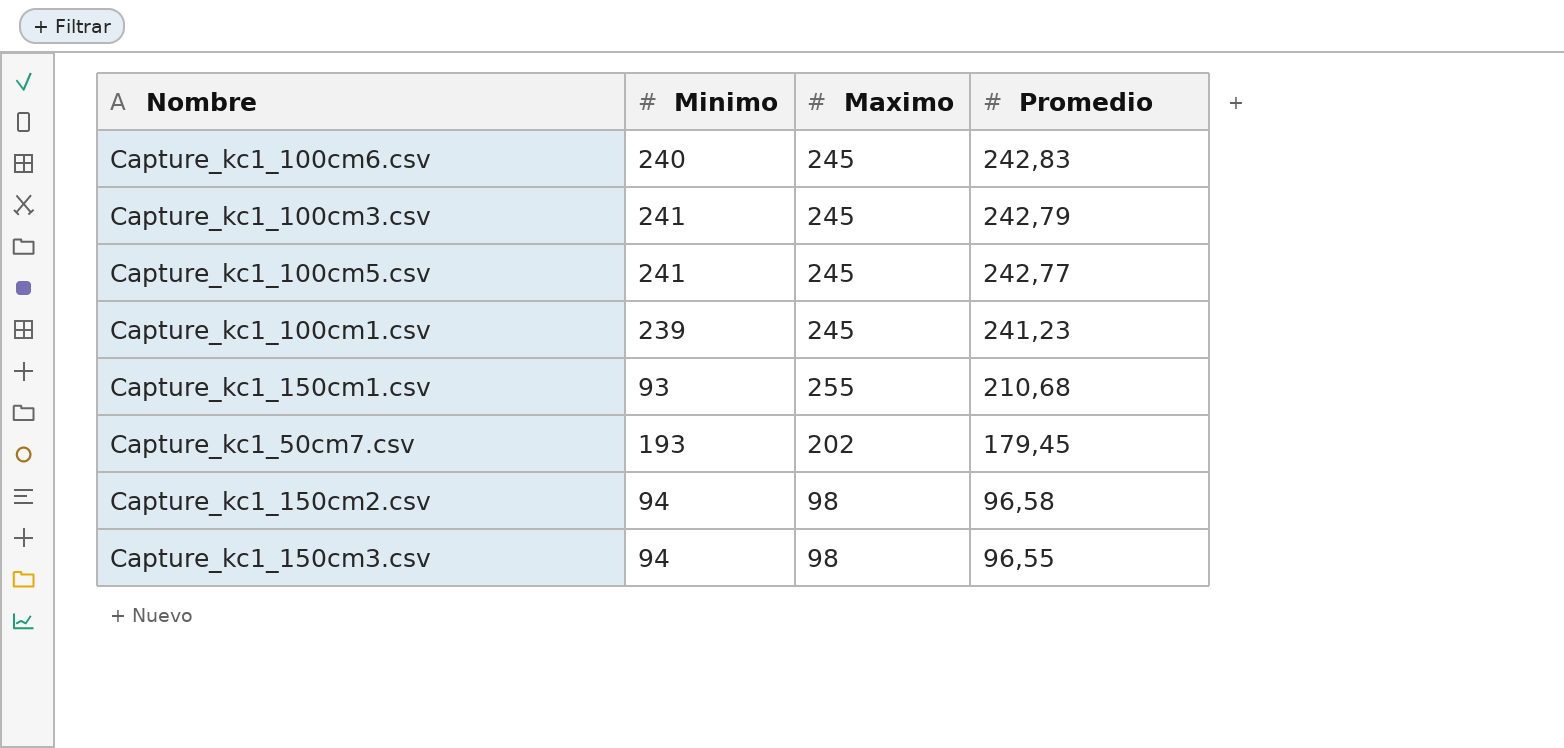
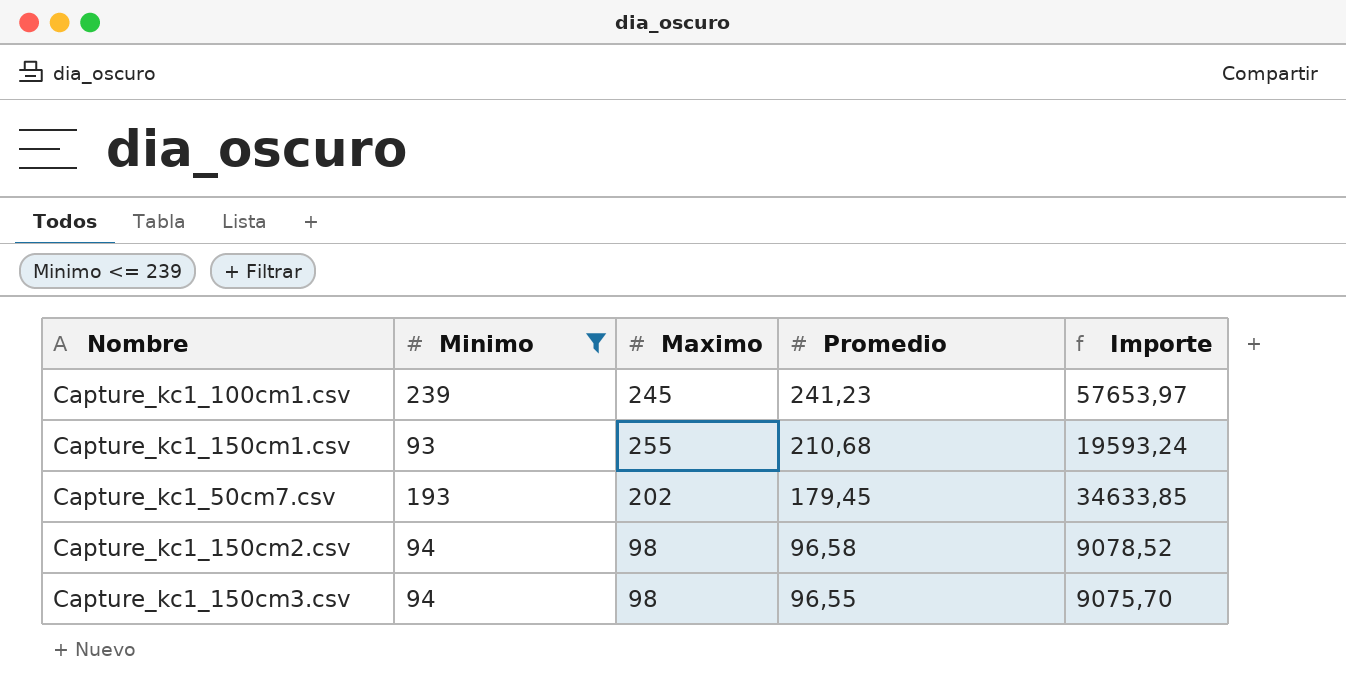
filter: none -> Minimo <= 239
column Importe | formula: none -> [Minimo] * [Promedio]

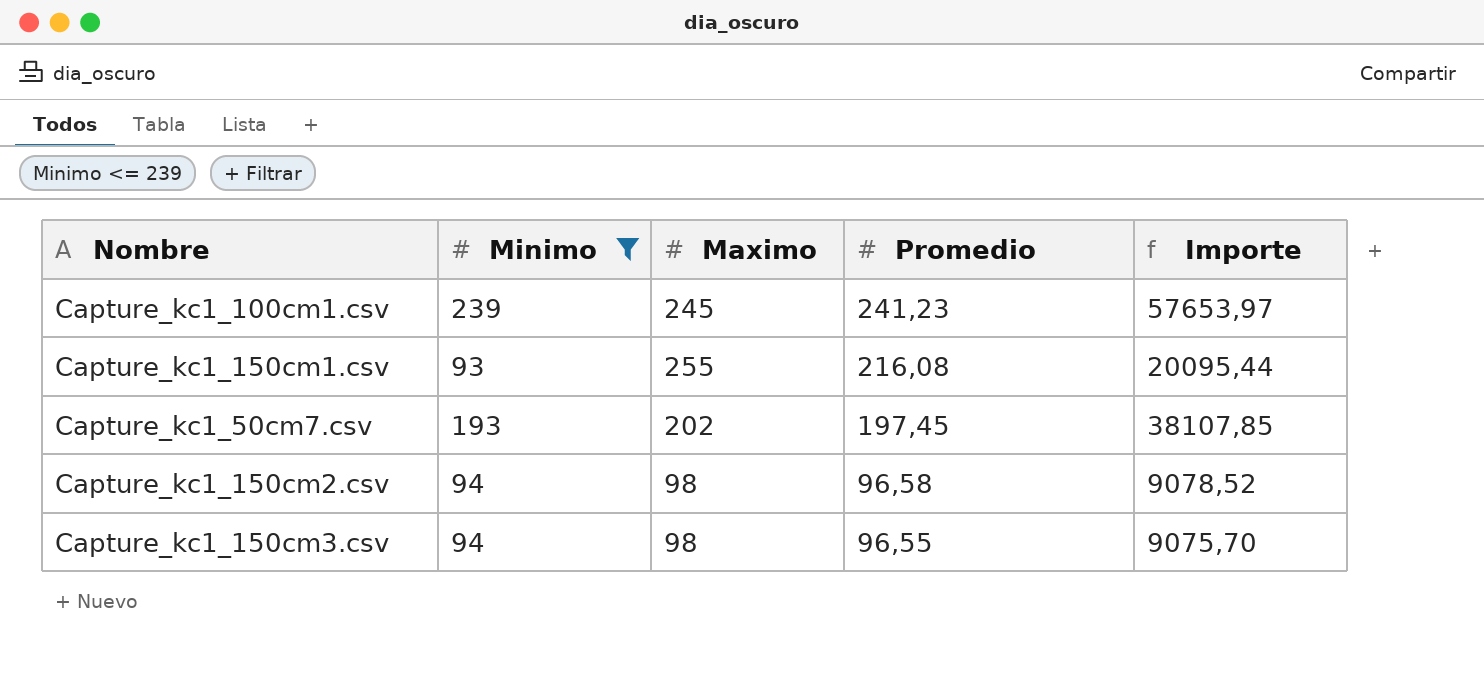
Capture_kc1_150cm1.csv | Promedio: 210,68 -> 216,08
Capture_kc1_150cm1.csv | Importe: 19593,24 -> 20095,44
Capture_kc1_50cm7.csv | Promedio: 179,45 -> 197,45
Capture_kc1_50cm7.csv | Importe: 34633,85 -> 38107,85

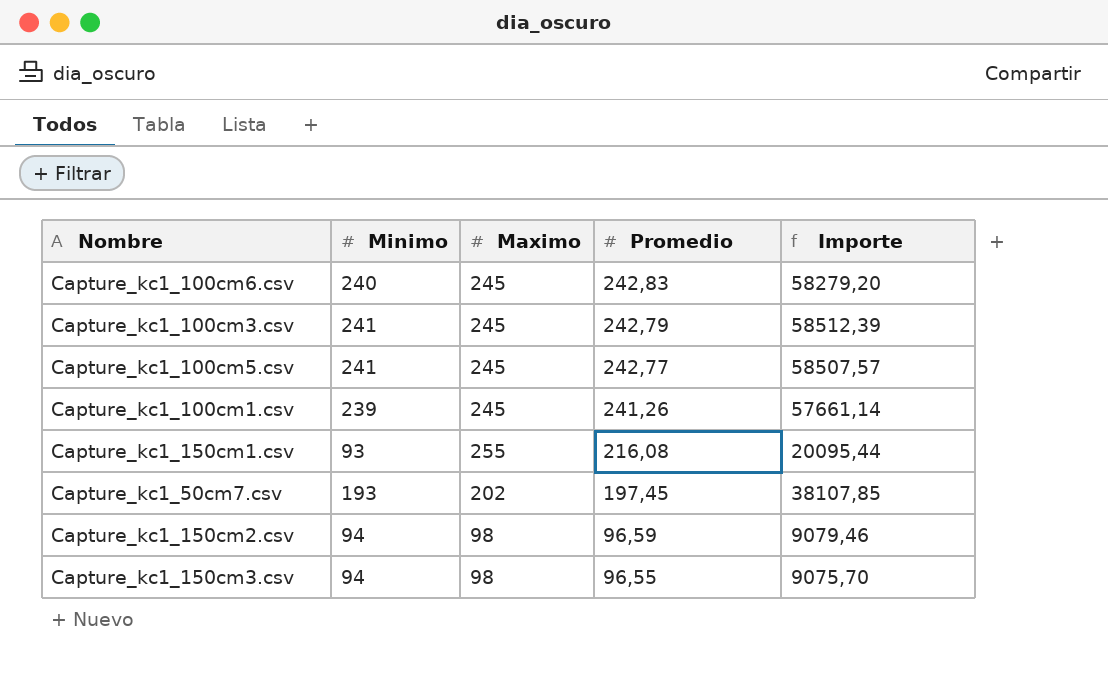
filter: Minimo <= 239 -> none
Capture_kc1_100cm1.csv | Promedio: 241,23 -> 241,26
Capture_kc1_100cm1.csv | Importe: 57653,97 -> 57661,14
Capture_kc1_150cm2.csv | Promedio: 96,58 -> 96,59
Capture_kc1_150cm2.csv | Importe: 9078,52 -> 9079,46

